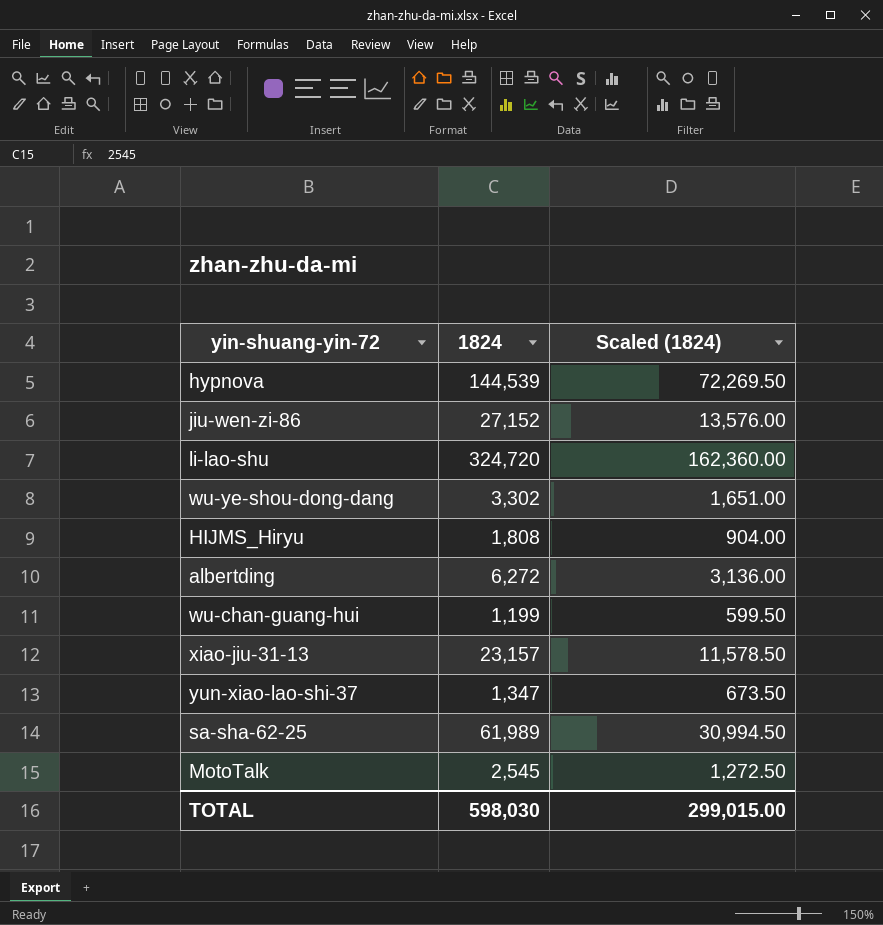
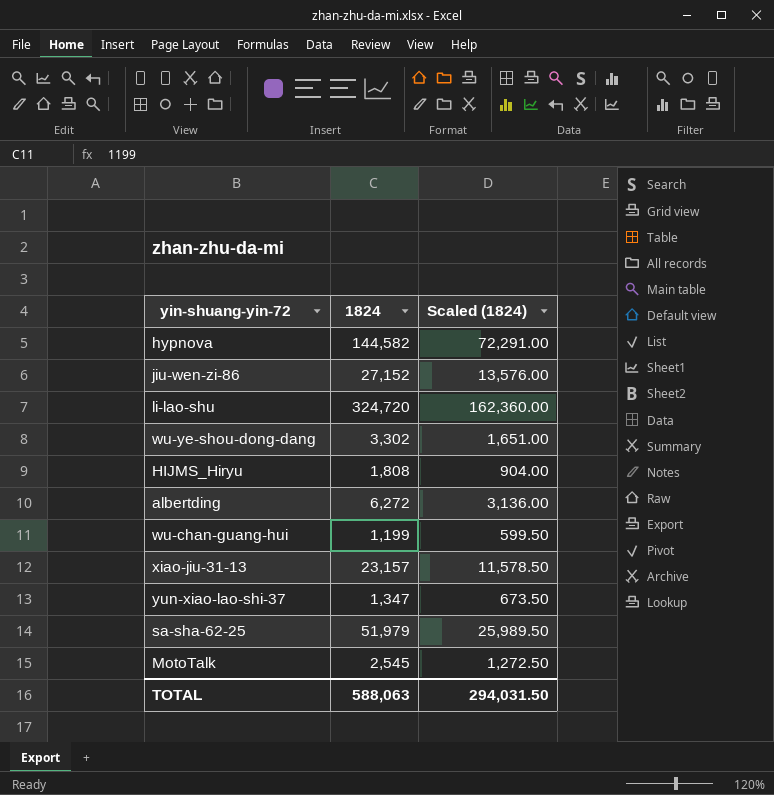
hypnova | 1824: 144,539 -> 144,582
hypnova | Scaled (1824): 72,269.50 -> 72,291.00
sa-sha-62-25 | 1824: 61,989 -> 51,979
sa-sha-62-25 | Scaled (1824): 30,994.50 -> 25,989.50
TOTAL | 1824: 598,030 -> 588,063
TOTAL | Scaled (1824): 299,015.00 -> 294,031.50

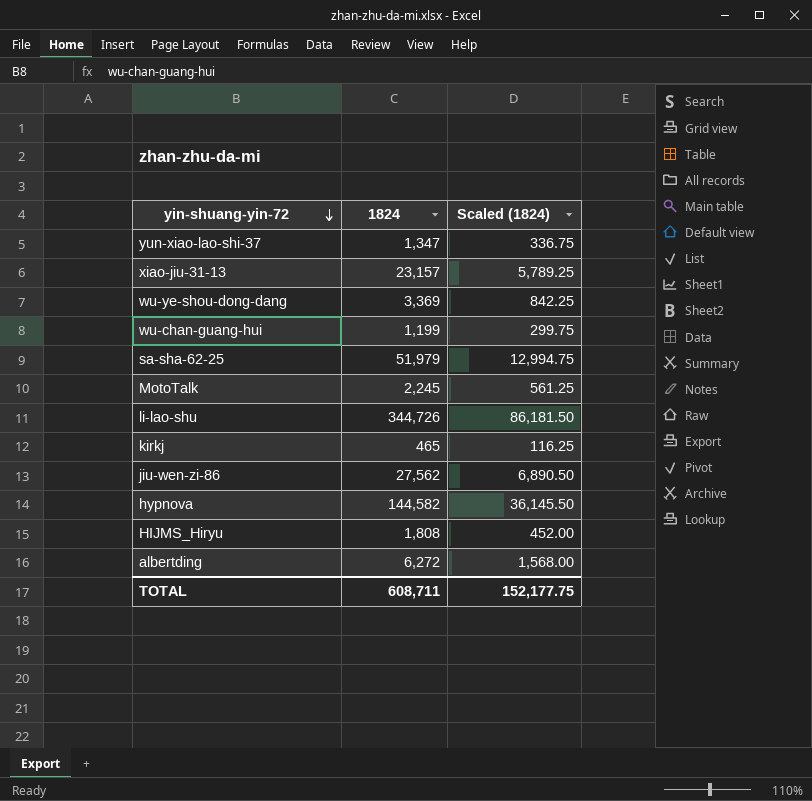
row order: none -> yin-shuang-yin-72 descending
column Scaled (1824) | formula: [1824] * 0.5 -> [1824] * 0.25
wu-ye-shou-dong-dang | 1824: 3,302 -> 3,369
MotoTalk | 1824: 2,545 -> 2,245
li-lao-shu | 1824: 324,720 -> 344,726
row kirkj: none -> 465 | 116.25
jiu-wen-zi-86 | 1824: 27,152 -> 27,562
TOTAL | 1824: 588,063 -> 608,711
TOTAL | Scaled (1824): 294,031.50 -> 152,177.75

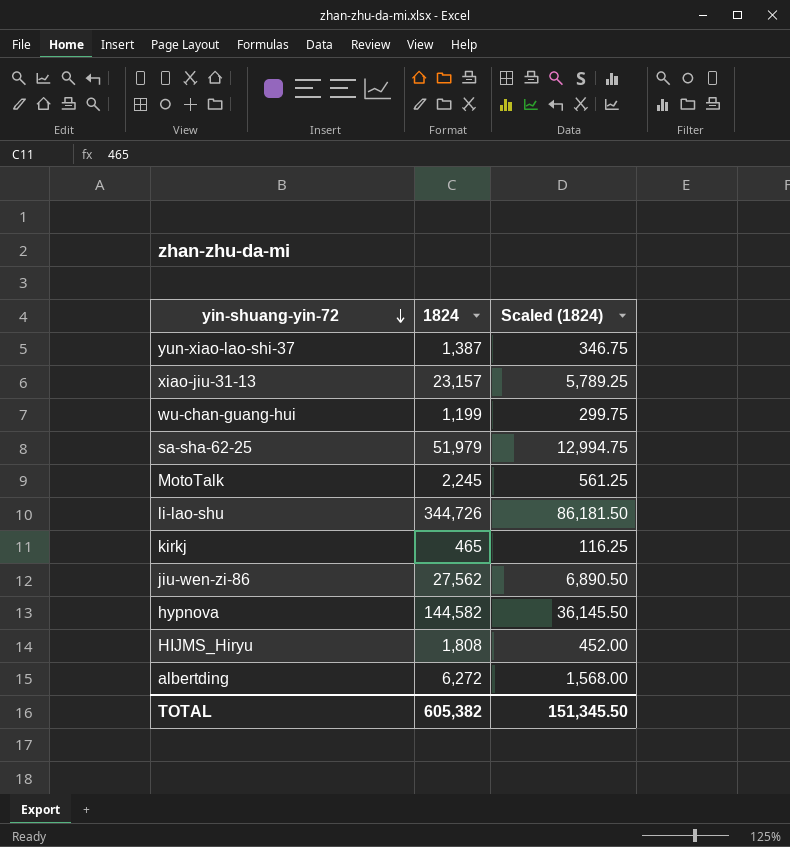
row wu-ye-shou-dong-dang: 3,369 | 842.25 -> none
yun-xiao-lao-shi-37 | 1824: 1,347 -> 1,387
yun-xiao-lao-shi-37 | Scaled (1824): 336.75 -> 346.75
TOTAL | 1824: 608,711 -> 605,382
TOTAL | Scaled (1824): 152,177.75 -> 151,345.50

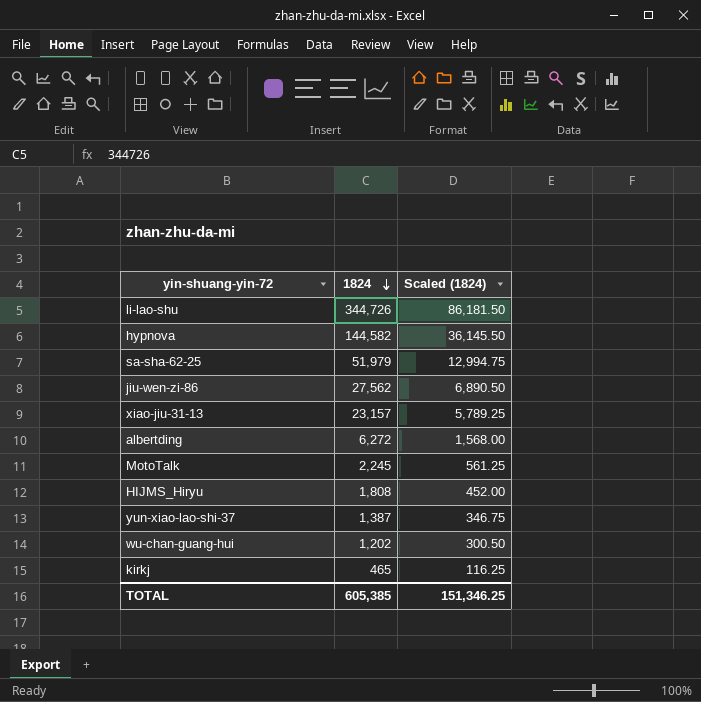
row order: yin-shuang-yin-72 descending -> 1824 descending
wu-chan-guang-hui | 1824: 1,199 -> 1,202
wu-chan-guang-hui | Scaled (1824): 299.75 -> 300.50
TOTAL | 1824: 605,382 -> 605,385
TOTAL | Scaled (1824): 151,345.50 -> 151,346.25

